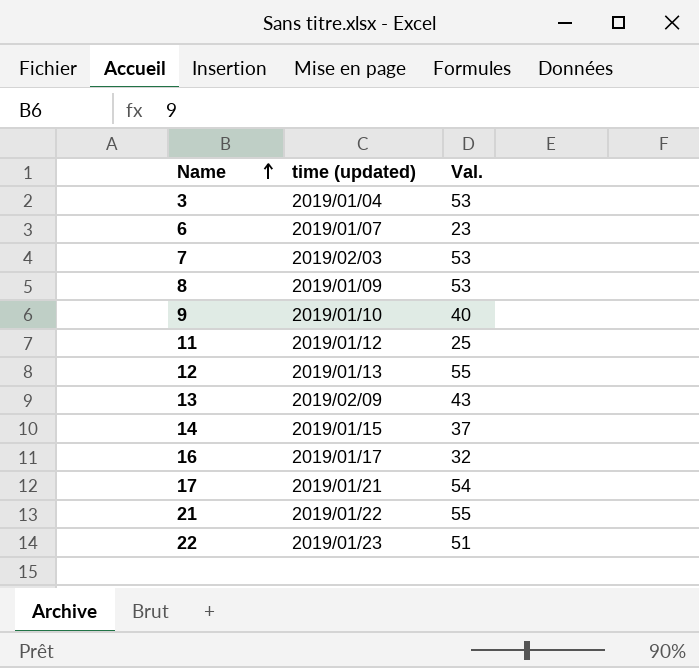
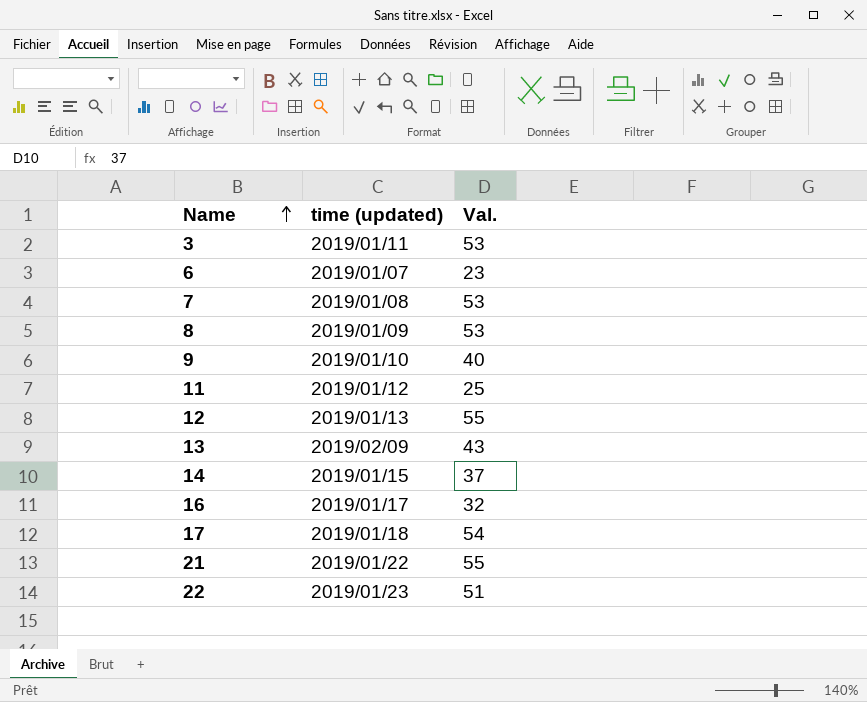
3 | time (updated): 2019/01/04 -> 2019/01/11
7 | time (updated): 2019/02/03 -> 2019/01/08
17 | time (updated): 2019/01/21 -> 2019/01/18

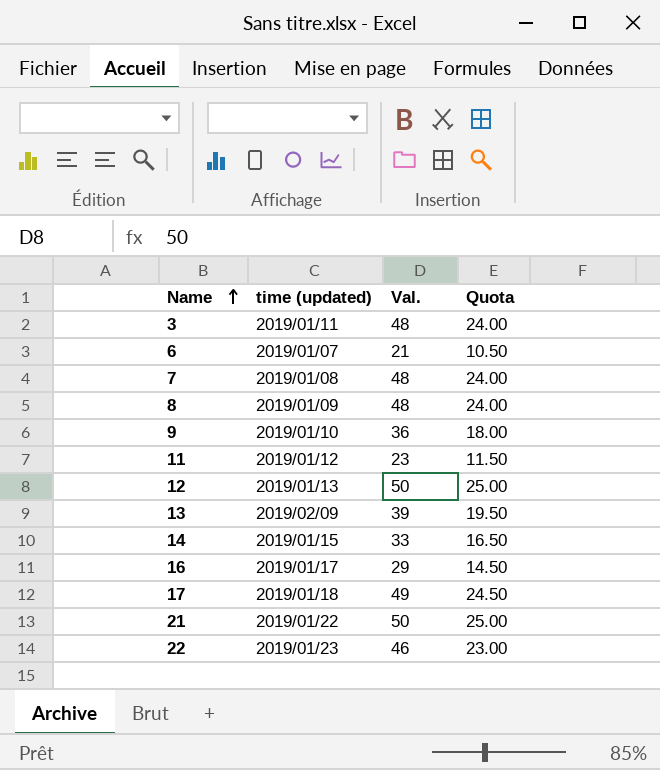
column Quota | formula: none -> [Val.] * 0.5
3 | Val.: 53 -> 48
6 | Val.: 23 -> 21
7 | Val.: 53 -> 48
8 | Val.: 53 -> 48
9 | Val.: 40 -> 36
11 | Val.: 25 -> 23
12 | Val.: 55 -> 50
13 | Val.: 43 -> 39
14 | Val.: 37 -> 33
16 | Val.: 32 -> 29
17 | Val.: 54 -> 49
21 | Val.: 55 -> 50
22 | Val.: 51 -> 46

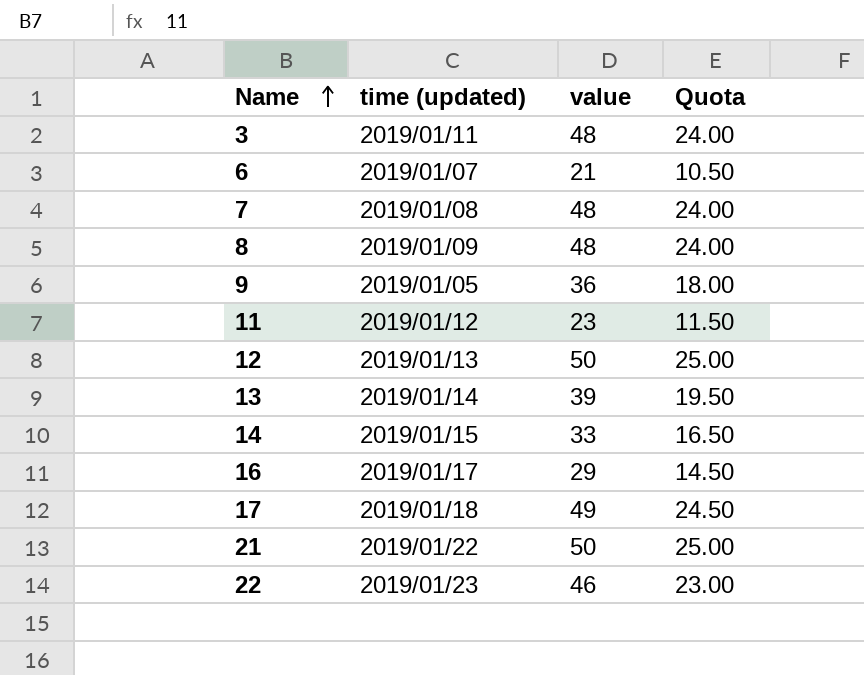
column name: Val. -> value
9 | time (updated): 2019/01/10 -> 2019/01/05
13 | time (updated): 2019/02/09 -> 2019/01/14

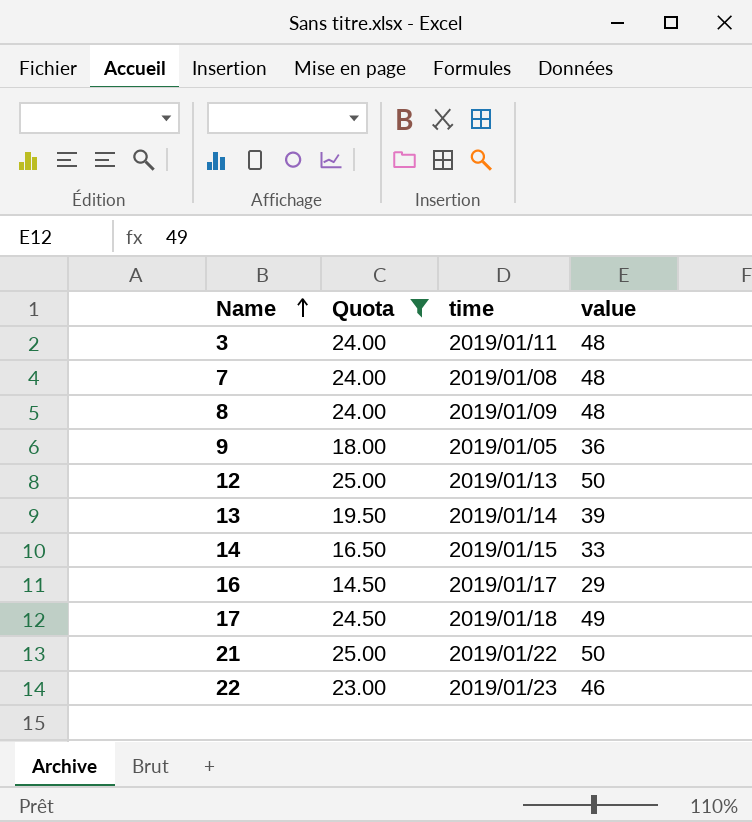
filter: none -> Quota >= 14.50
column Quota | position: 4 -> 2
column name: time (updated) -> time

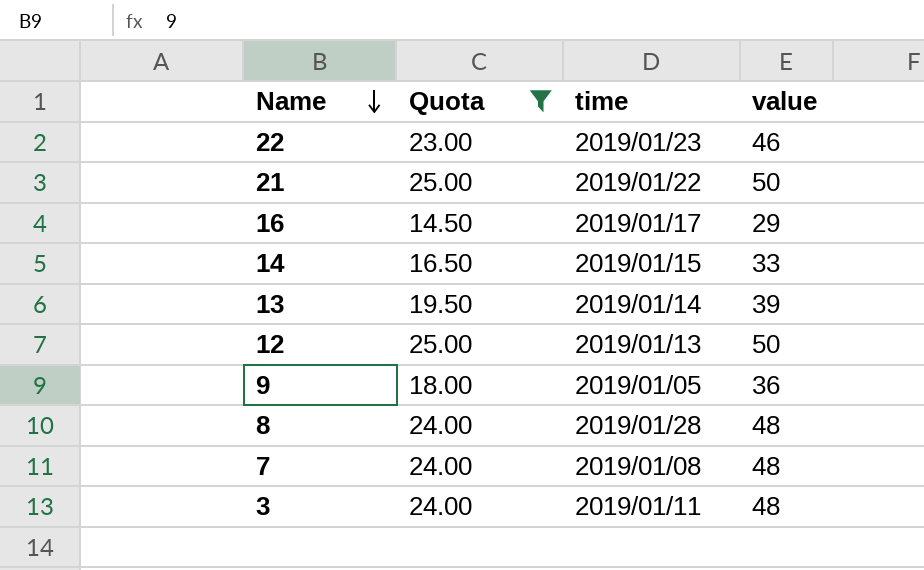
row order: Name ascending -> Name descending
row 17: 24.50 | 2019/01/18 | 49 -> none
8 | time: 2019/01/09 -> 2019/01/28

